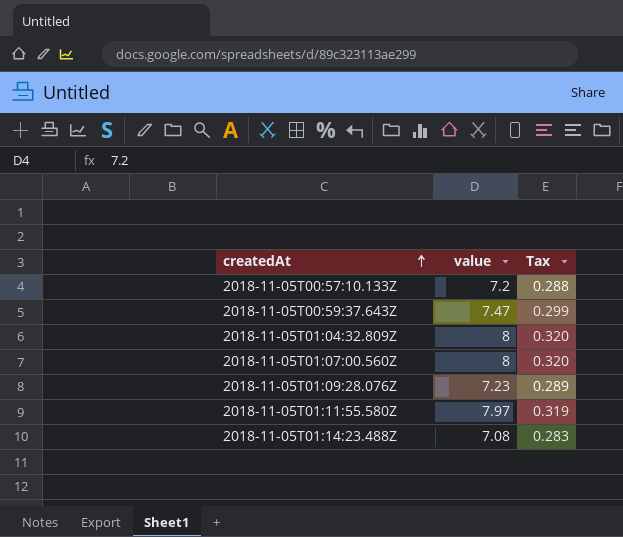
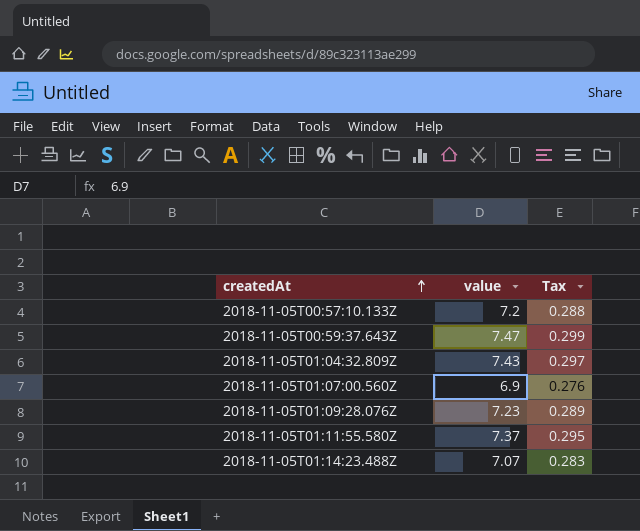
2018-11-05T01:04:32.809Z | value: 8 -> 7.43
2018-11-05T01:04:32.809Z | Tax: 0.320 -> 0.297
2018-11-05T01:07:00.560Z | value: 8 -> 6.9
2018-11-05T01:07:00.560Z | Tax: 0.320 -> 0.276
2018-11-05T01:11:55.580Z | value: 7.97 -> 7.37
2018-11-05T01:11:55.580Z | Tax: 0.319 -> 0.295
2018-11-05T01:14:23.488Z | value: 7.08 -> 7.07

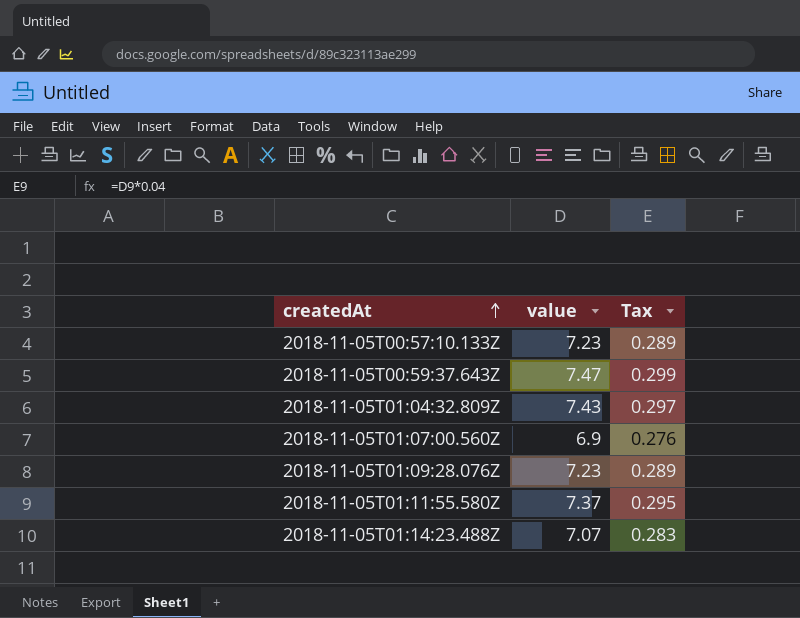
2018-11-05T00:57:10.133Z | value: 7.2 -> 7.23
2018-11-05T00:57:10.133Z | Tax: 0.288 -> 0.289

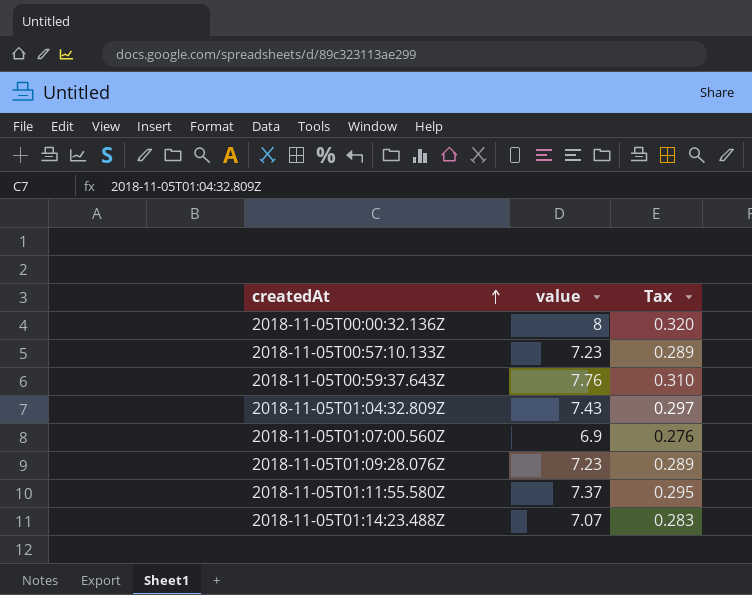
row 2018-11-05T00:00:32.136Z: none -> 8 | 0.320
2018-11-05T00:59:37.643Z | value: 7.47 -> 7.76
2018-11-05T00:59:37.643Z | Tax: 0.299 -> 0.310

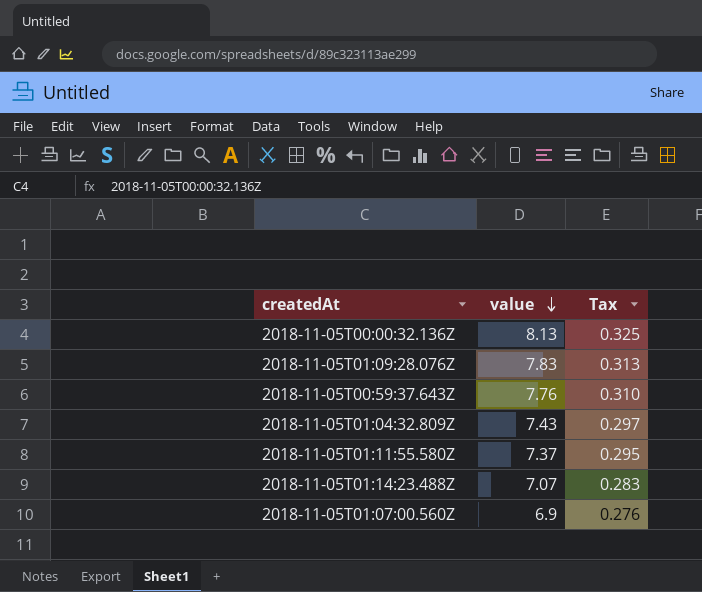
row order: createdAt ascending -> value descending
row 2018-11-05T00:57:10.133Z: 7.23 | 0.289 -> none
2018-11-05T00:00:32.136Z | value: 8 -> 8.13
2018-11-05T00:00:32.136Z | Tax: 0.320 -> 0.325
2018-11-05T01:09:28.076Z | value: 7.23 -> 7.83
2018-11-05T01:09:28.076Z | Tax: 0.289 -> 0.313

